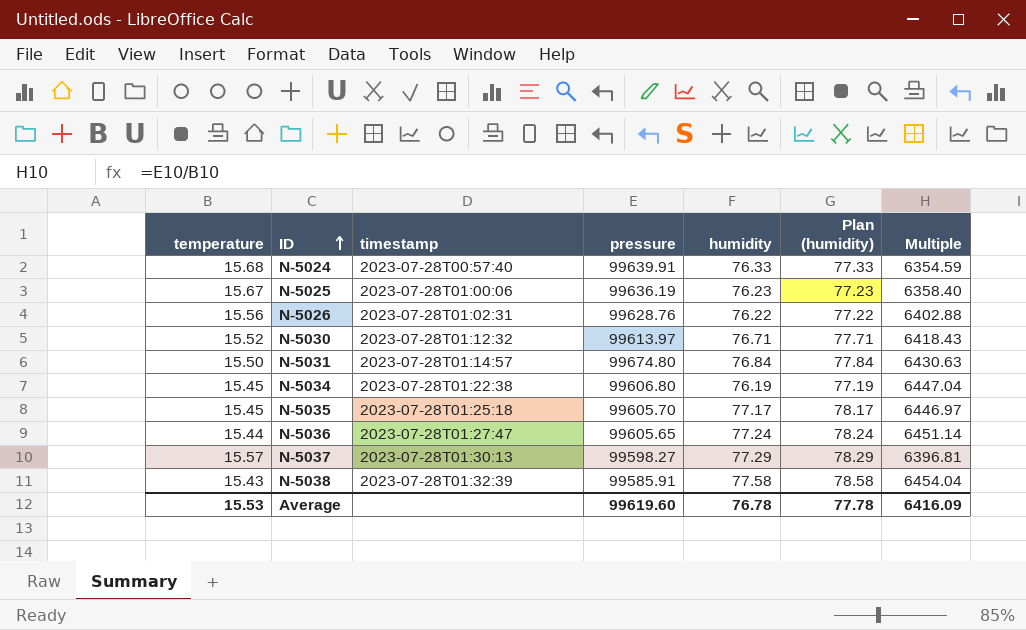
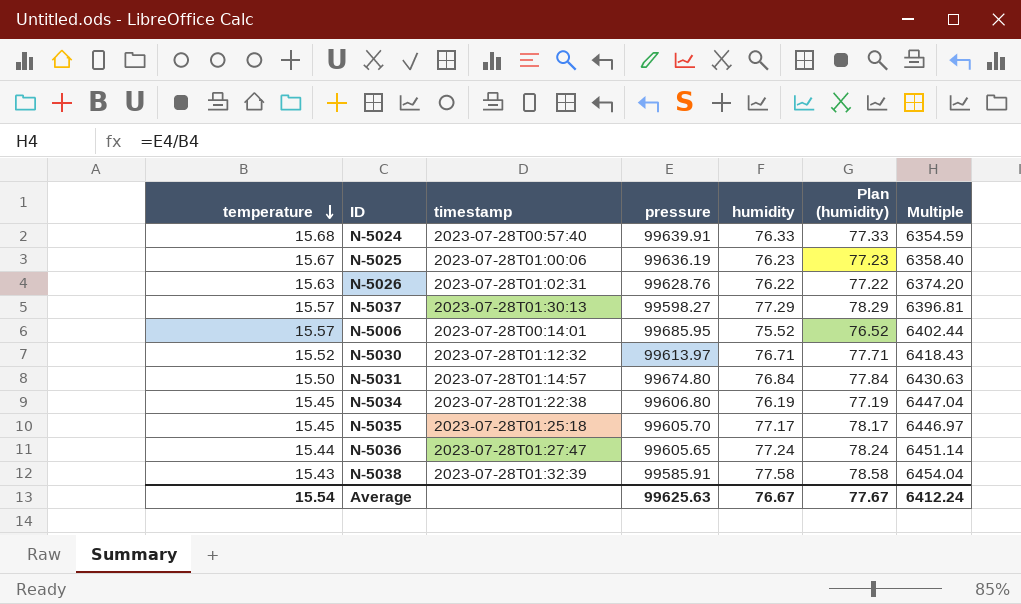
row order: ID ascending -> temperature descending
N-5026 | temperature: 15.56 -> 15.63
N-5026 | Multiple: 6402.88 -> 6374.20
row N-5006: none -> 15.57 | 2023-07-28T00:14:01 | 99685.95 | 75.52 | 76.52 | 6402.44
Average | temperature: 15.53 -> 15.54
Average | pressure: 99619.60 -> 99625.63
Average | humidity: 76.78 -> 76.67
Average | Plan (humidity): 77.78 -> 77.67
Average | Multiple: 6416.09 -> 6412.24

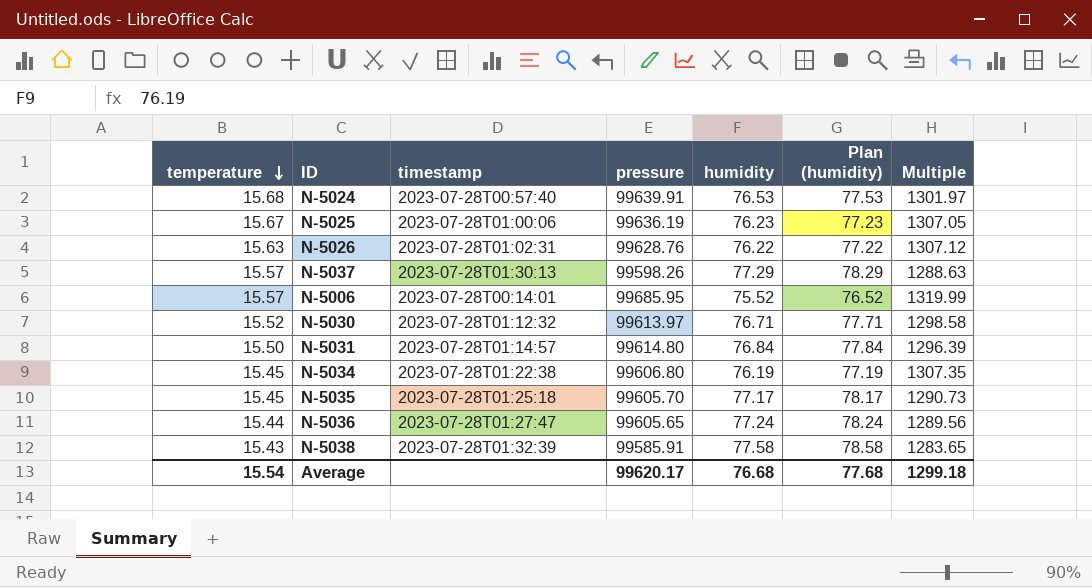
column Multiple | formula: [pressure] / [temperature] -> [pressure] / [humidity]
N-5024 | humidity: 76.33 -> 76.53
N-5024 | Plan (humidity): 77.33 -> 77.53
N-5037 | pressure: 99598.27 -> 99598.26
N-5031 | pressure: 99674.80 -> 99614.80
Average | pressure: 99625.63 -> 99620.17
Average | humidity: 76.67 -> 76.68
Average | Plan (humidity): 77.67 -> 77.68
Average | Multiple: 6412.24 -> 1299.18

